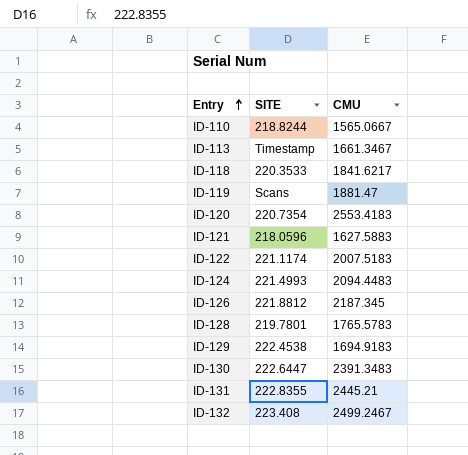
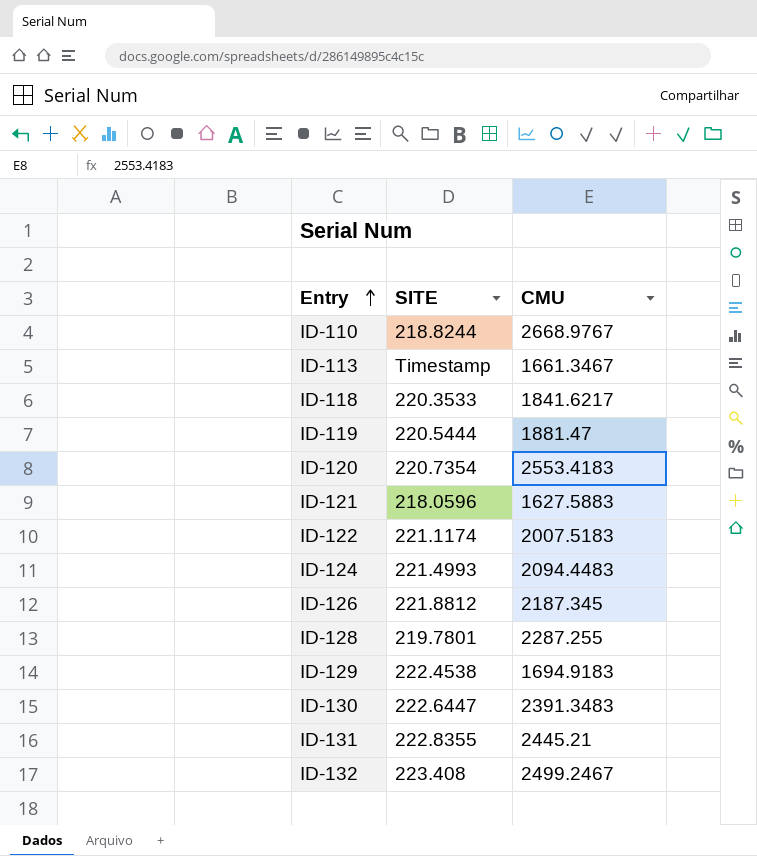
ID-110 | CMU: 1565.0667 -> 2668.9767
ID-119 | SITE: Scans -> 220.5444
ID-128 | CMU: 1765.5783 -> 2287.255

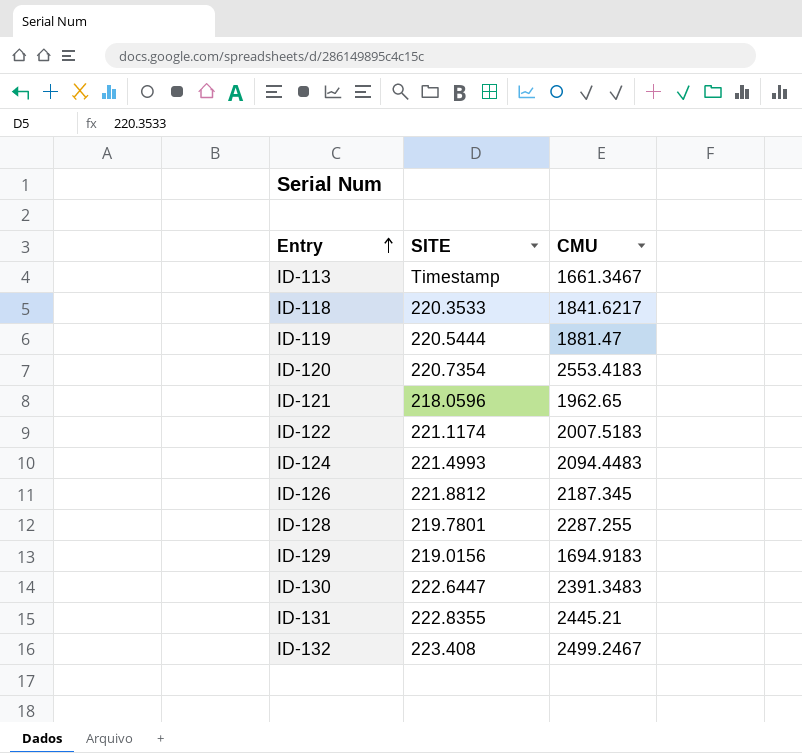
row ID-110: 218.8244 | 2668.9767 -> none
ID-121 | CMU: 1627.5883 -> 1962.65
ID-129 | SITE: 222.4538 -> 219.0156

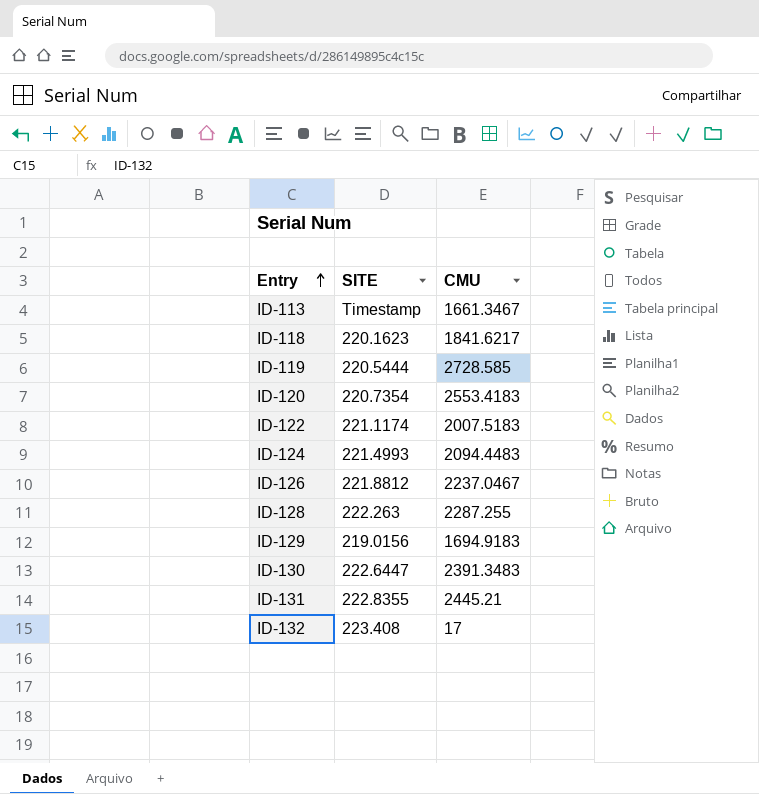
row ID-121: 218.0596 | 1962.65 -> none
ID-118 | SITE: 220.3533 -> 220.1623
ID-119 | CMU: 1881.47 -> 2728.585
ID-126 | CMU: 2187.345 -> 2237.0467
ID-128 | SITE: 219.7801 -> 222.263
ID-132 | CMU: 2499.2467 -> 17

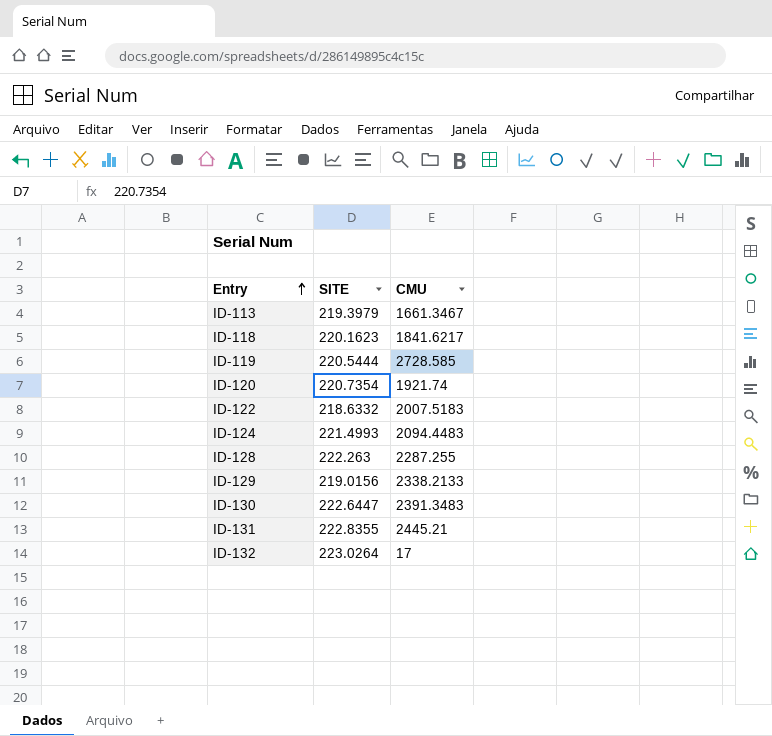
row ID-126: 221.8812 | 2237.0467 -> none
ID-113 | SITE: Timestamp -> 219.3979
ID-120 | CMU: 2553.4183 -> 1921.74
ID-122 | SITE: 221.1174 -> 218.6332
ID-129 | CMU: 1694.9183 -> 2338.2133
ID-132 | SITE: 223.408 -> 223.0264

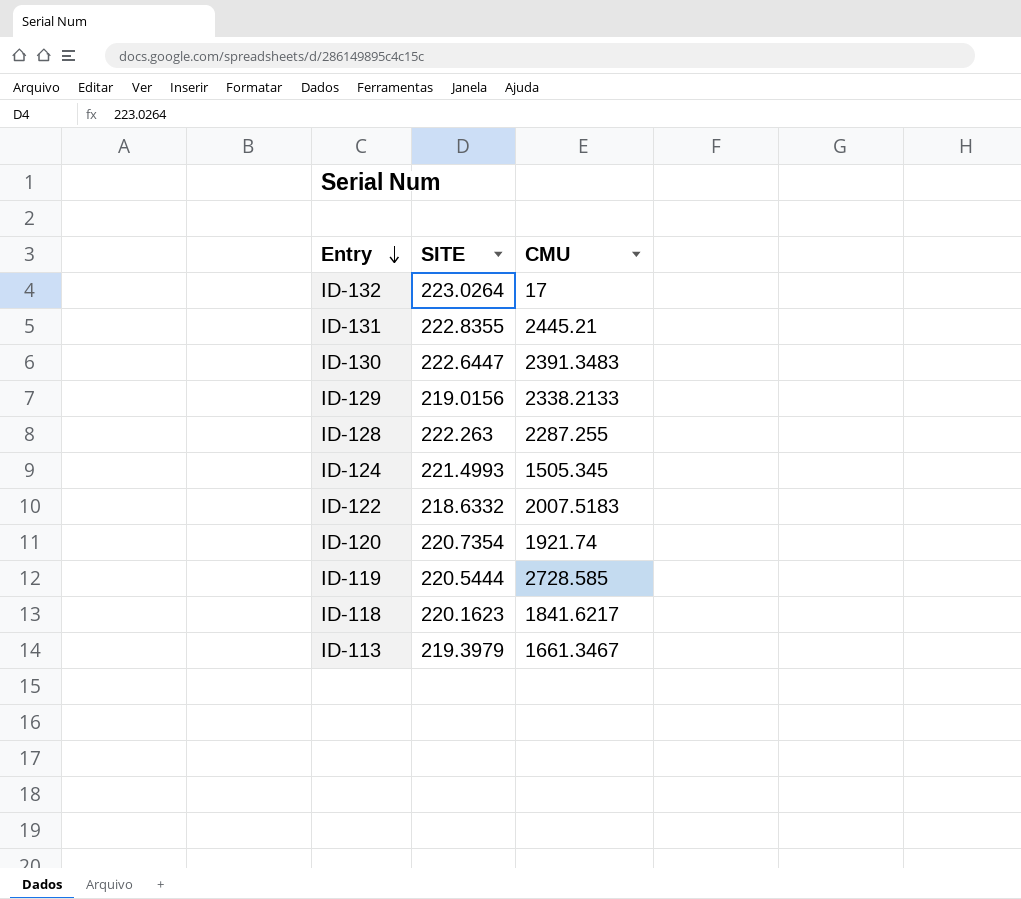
row order: Entry ascending -> Entry descending
ID-124 | CMU: 2094.4483 -> 1505.345

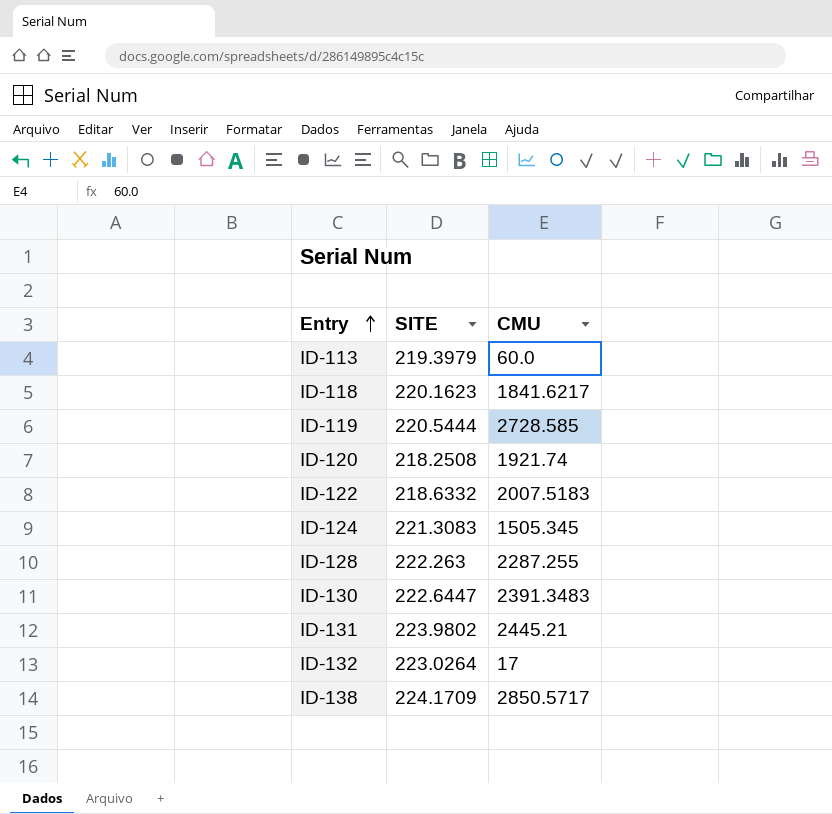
row order: Entry descending -> Entry ascending
row ID-129: 219.0156 | 2338.2133 -> none
ID-113 | CMU: 1661.3467 -> 60.0
ID-120 | SITE: 220.7354 -> 218.2508
ID-124 | SITE: 221.4993 -> 221.3083
ID-131 | SITE: 222.8355 -> 223.9802
row ID-138: none -> 224.1709 | 2850.5717

